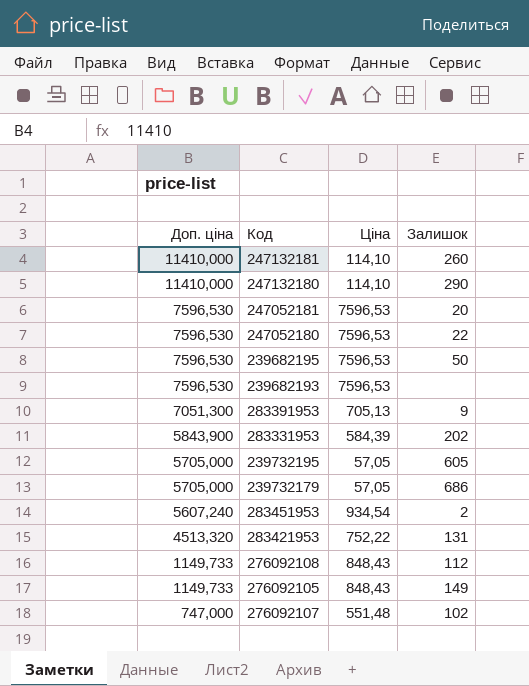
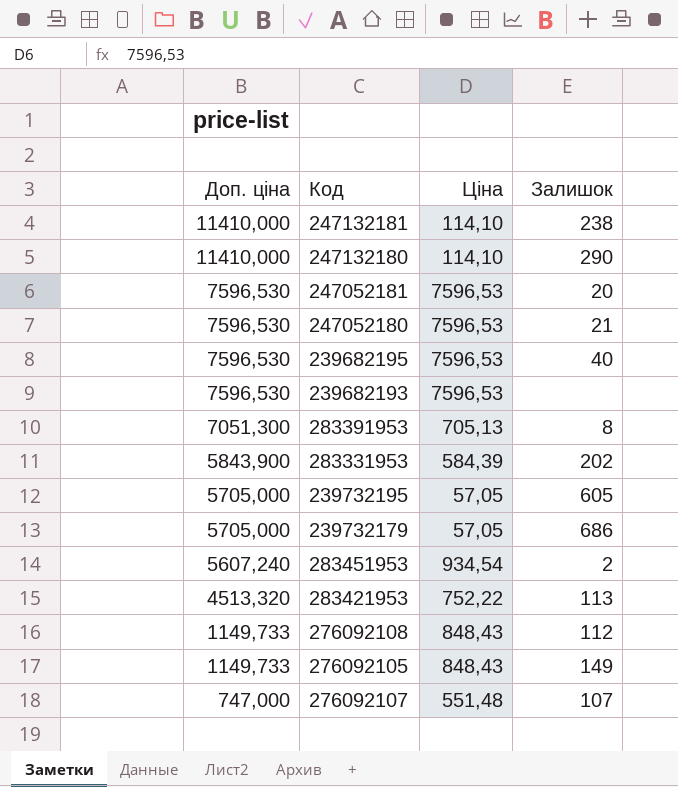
247132181 | Залишок: 260 -> 238
247052180 | Залишок: 22 -> 21
239682195 | Залишок: 50 -> 40
283391953 | Залишок: 9 -> 8
283421953 | Залишок: 131 -> 113
276092107 | Залишок: 102 -> 107

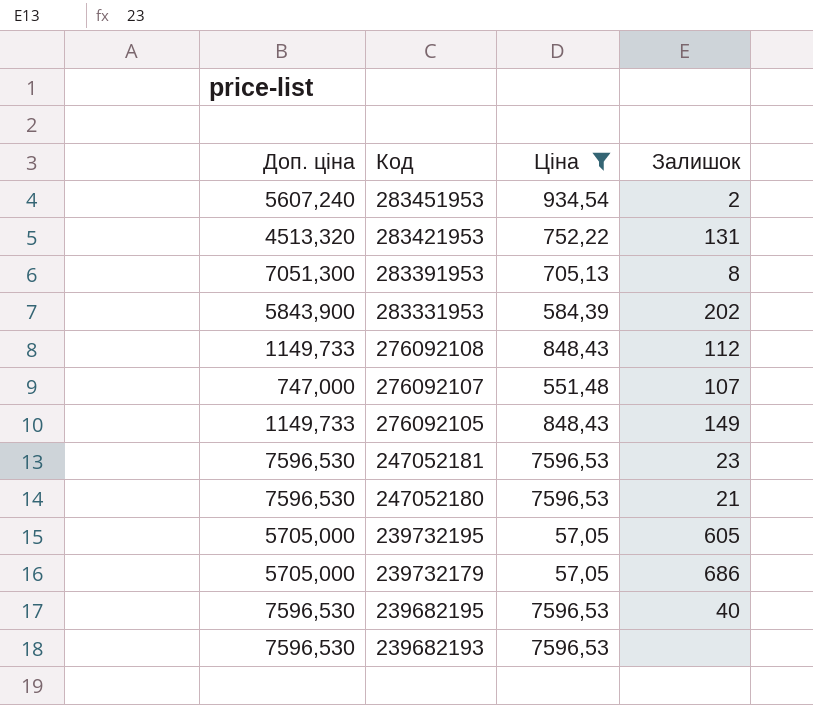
filter: none -> Ціна != 114,10
row order: Доп. ціна descending -> Код descending
283421953 | Залишок: 113 -> 131
247052181 | Залишок: 20 -> 23

